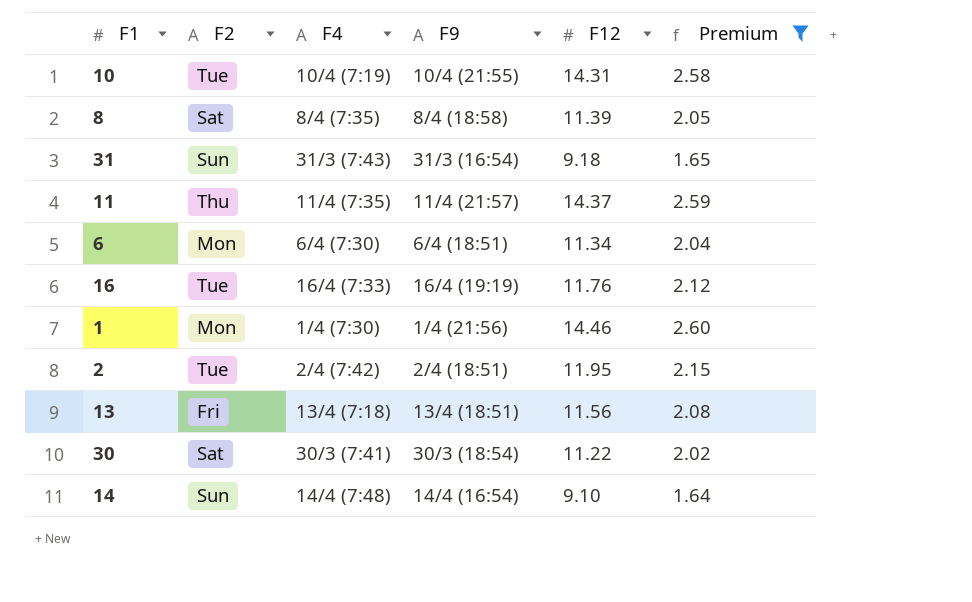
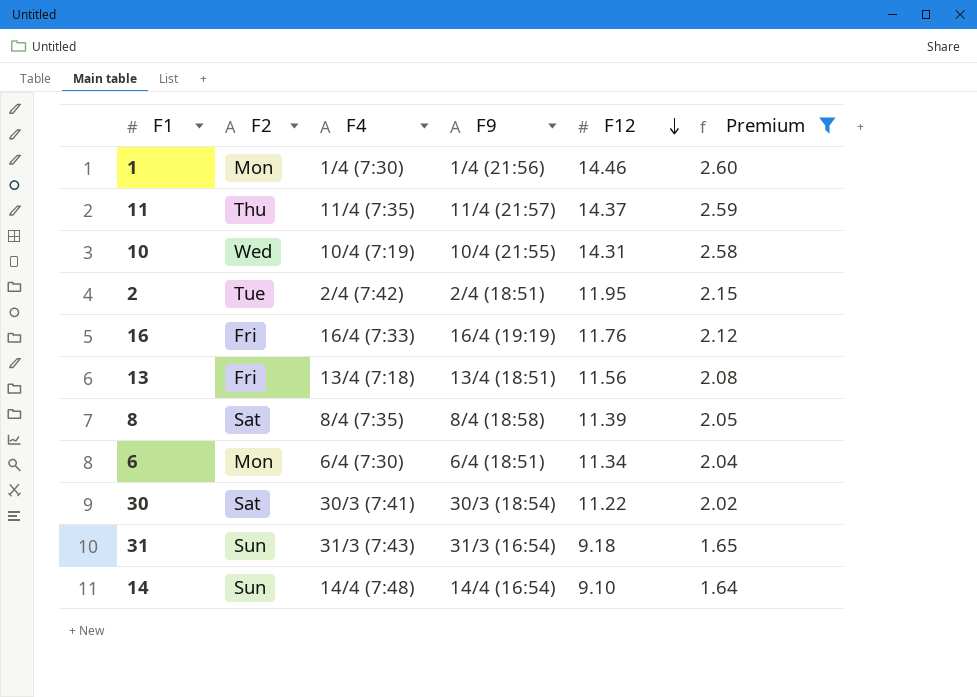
row order: none -> F12 descending
10 | F2: Tue -> Wed
16 | F2: Tue -> Fri

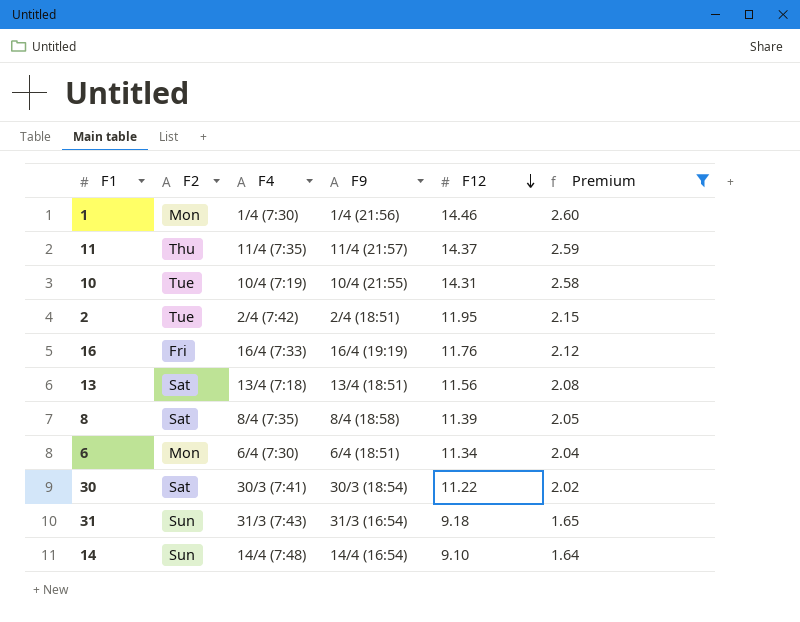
10 | F2: Wed -> Tue
13 | F2: Fri -> Sat

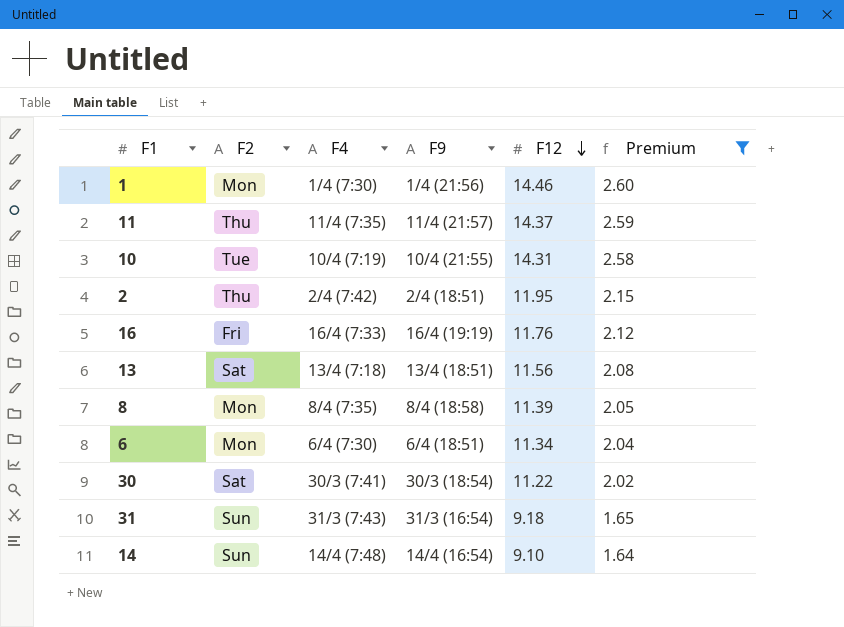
2 | F2: Tue -> Thu
8 | F2: Sat -> Mon

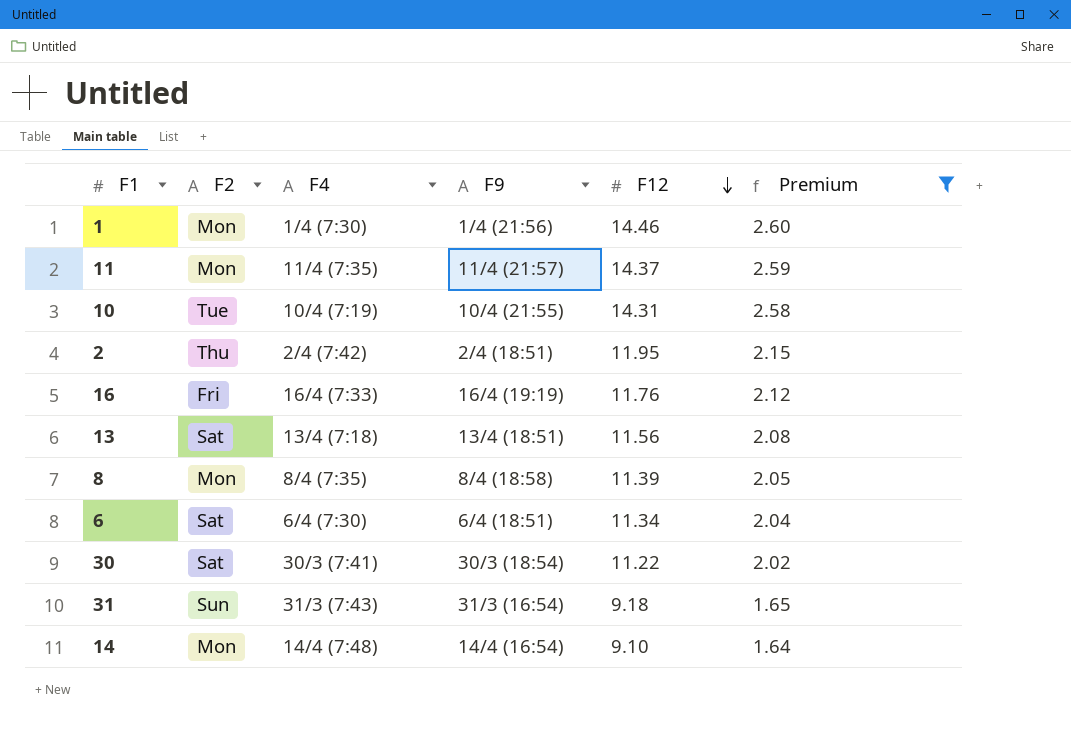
11 | F2: Thu -> Mon
6 | F2: Mon -> Sat
14 | F2: Sun -> Mon

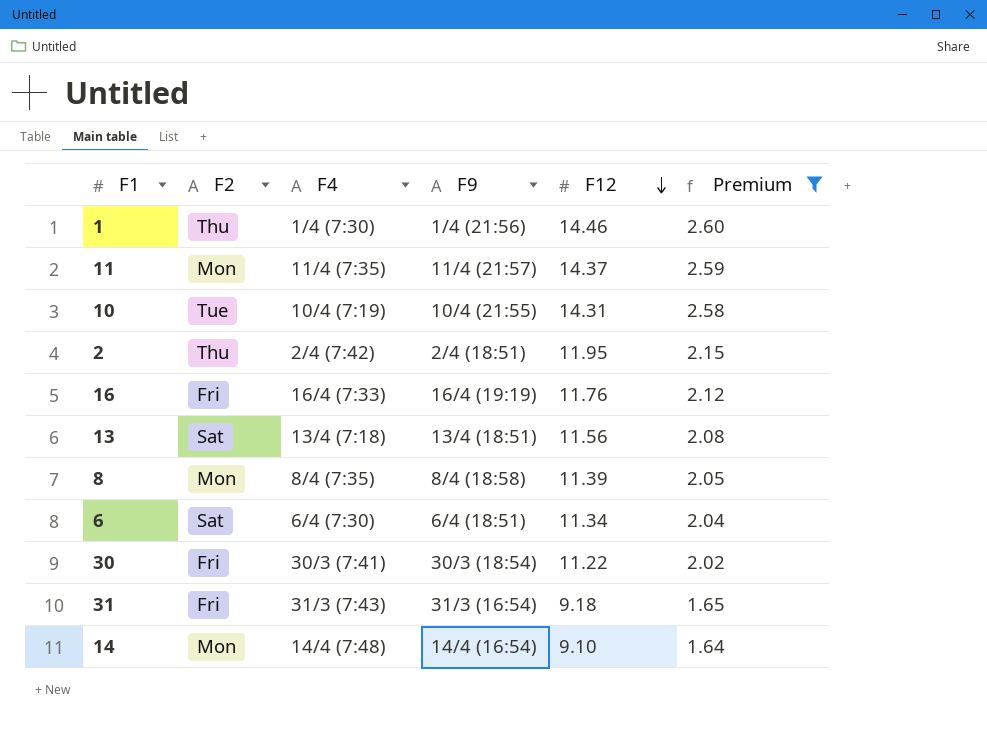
1 | F2: Mon -> Thu
30 | F2: Sat -> Fri
31 | F2: Sun -> Fri

